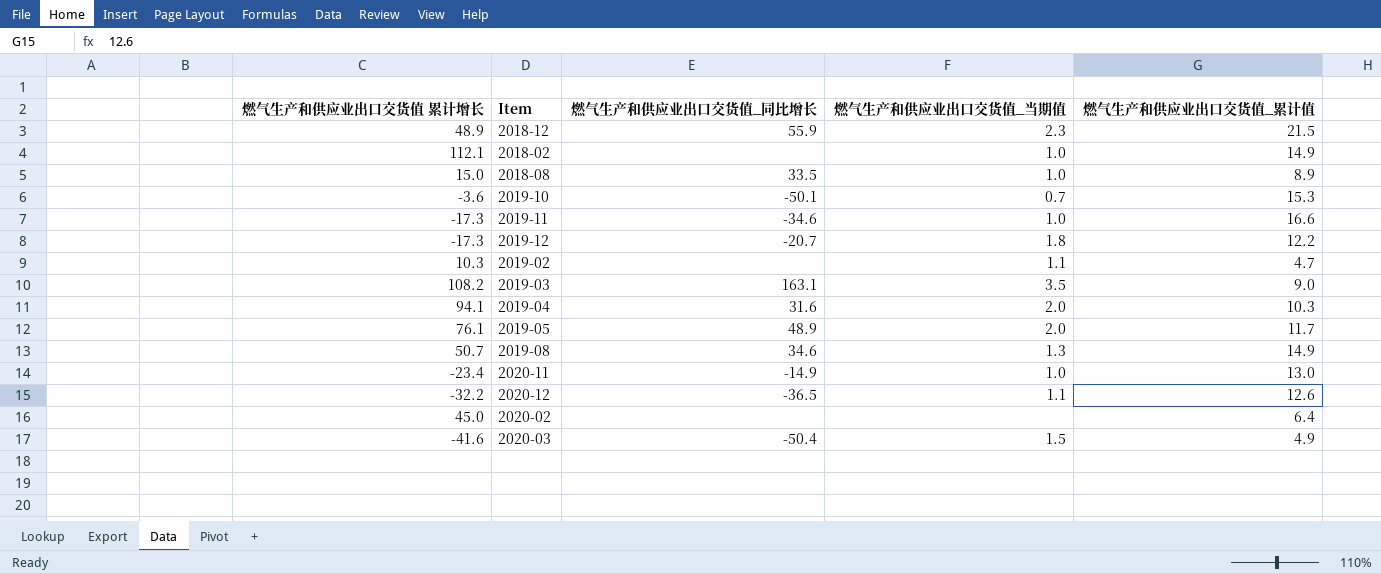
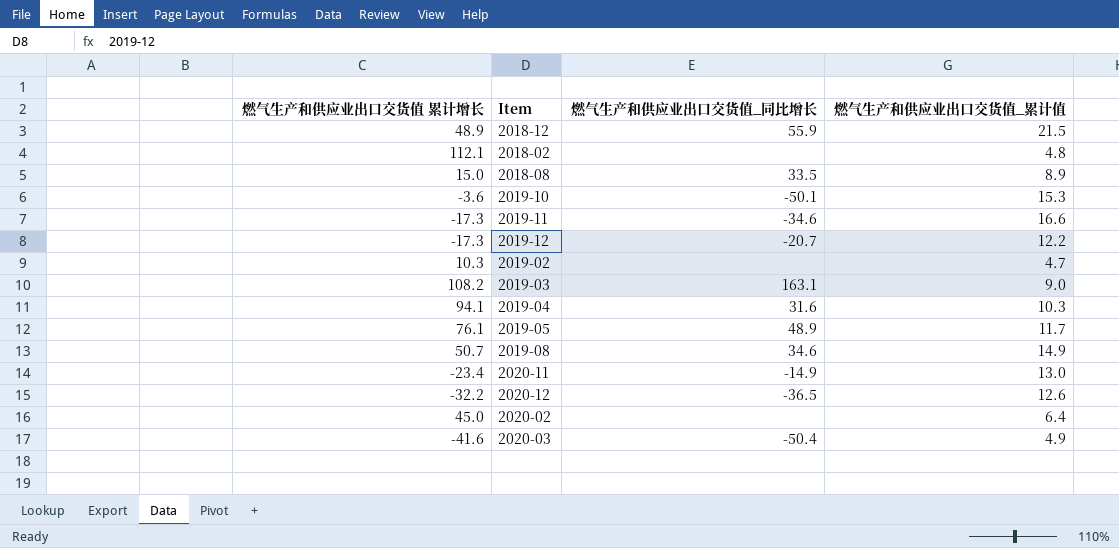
column 燃气生产和供应业出口交货值_当期值 | position: 4 -> none
2018-02 | 燃气生产和供应业出口交货值_累计值: 14.9 -> 4.8

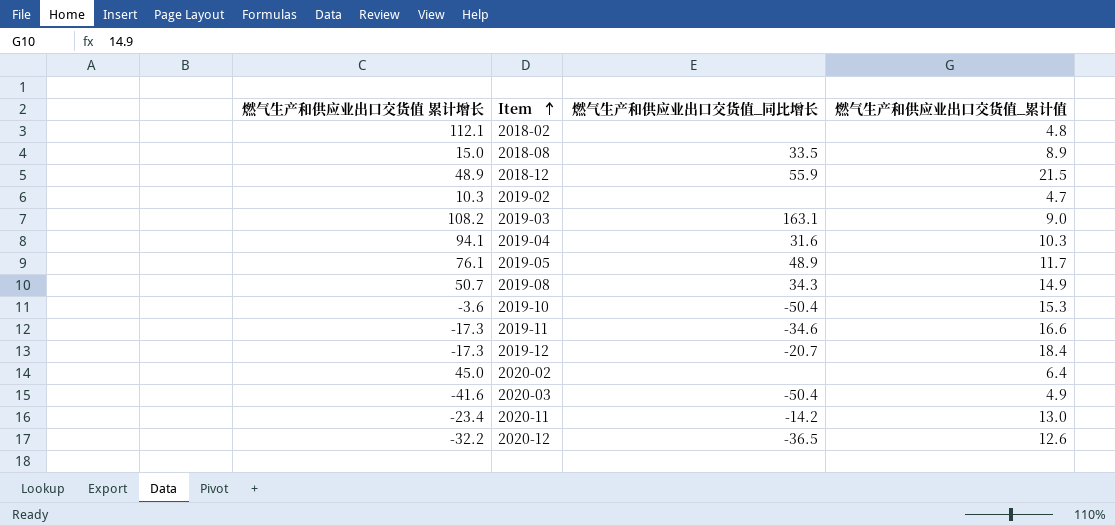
row order: none -> Item ascending
2019-08 | 燃气生产和供应业出口交货值_同比增长: 34.6 -> 34.3
2019-10 | 燃气生产和供应业出口交货值_同比增长: -50.1 -> -50.4
2019-12 | 燃气生产和供应业出口交货值_累计值: 12.2 -> 18.4
2020-11 | 燃气生产和供应业出口交货值_同比增长: -14.9 -> -14.2

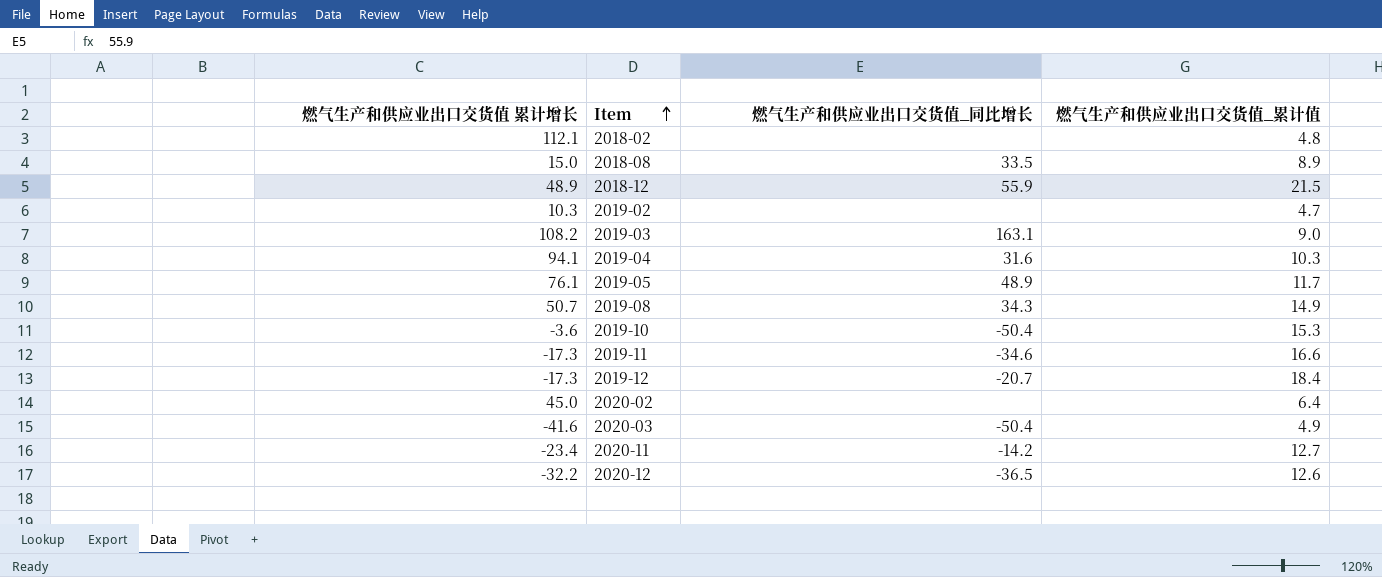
2020-11 | 燃气生产和供应业出口交货值_累计值: 13.0 -> 12.7

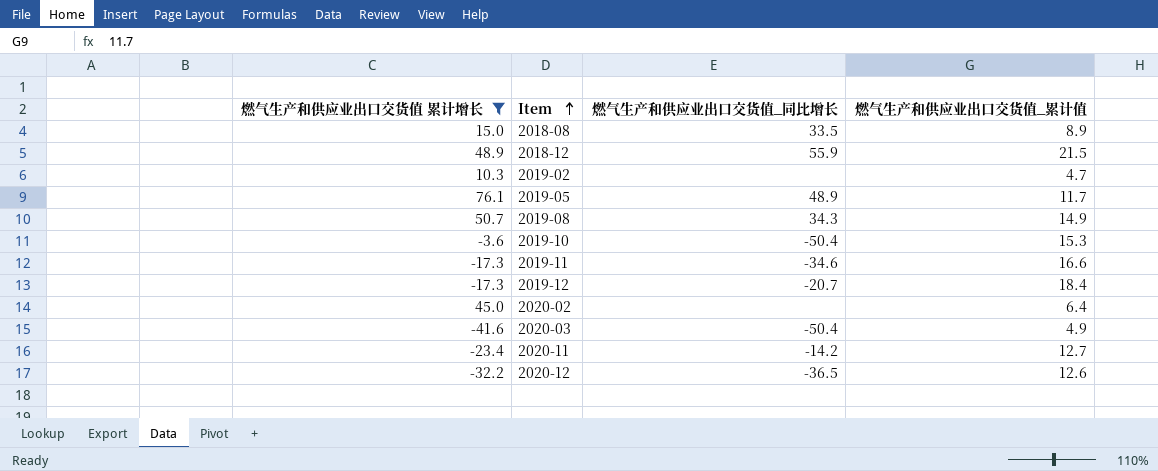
filter: none -> 燃气生产和供应业出口交货值 累计增长 <= 76.1

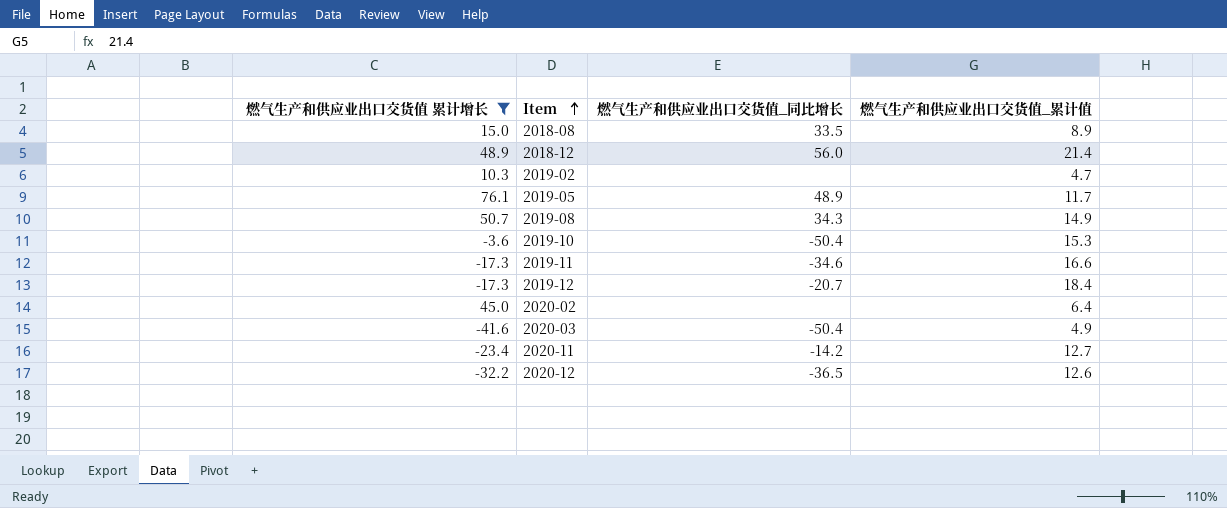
2018-12 | 燃气生产和供应业出口交货值_同比增长: 55.9 -> 56.0
2018-12 | 燃气生产和供应业出口交货值_累计值: 21.5 -> 21.4

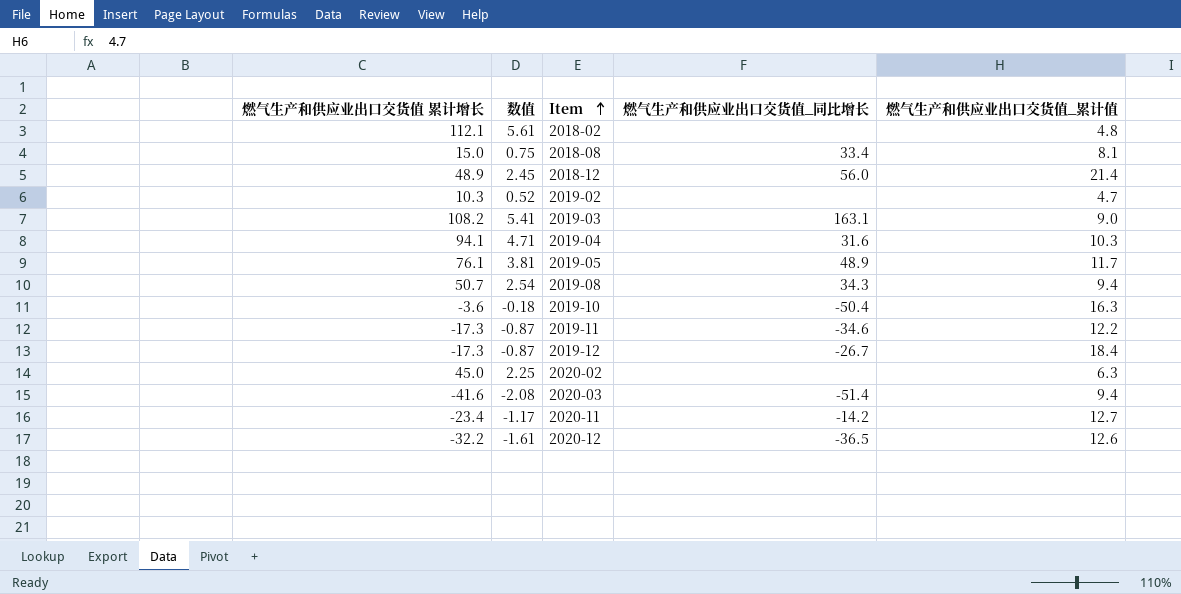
filter: 燃气生产和供应业出口交货值 累计增长 <= 76.1 -> none
column 数值 | formula: none -> [燃气生产和供应业出口交货值 累计增长] * 0.05
2018-08 | 燃气生产和供应业出口交货值_同比增长: 33.5 -> 33.4
2018-08 | 燃气生产和供应业出口交货值_累计值: 8.9 -> 8.1
2019-08 | 燃气生产和供应业出口交货值_累计值: 14.9 -> 9.4
2019-10 | 燃气生产和供应业出口交货值_累计值: 15.3 -> 16.3
2019-11 | 燃气生产和供应业出口交货值_累计值: 16.6 -> 12.2
2019-12 | 燃气生产和供应业出口交货值_同比增长: -20.7 -> -26.7
2020-02 | 燃气生产和供应业出口交货值_累计值: 6.4 -> 6.3
2020-03 | 燃气生产和供应业出口交货值_同比增长: -50.4 -> -51.4
2020-03 | 燃气生产和供应业出口交货值_累计值: 4.9 -> 9.4

